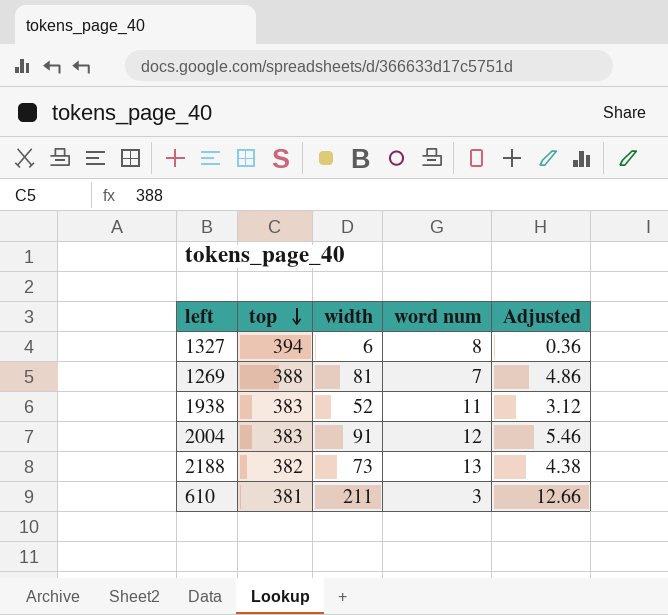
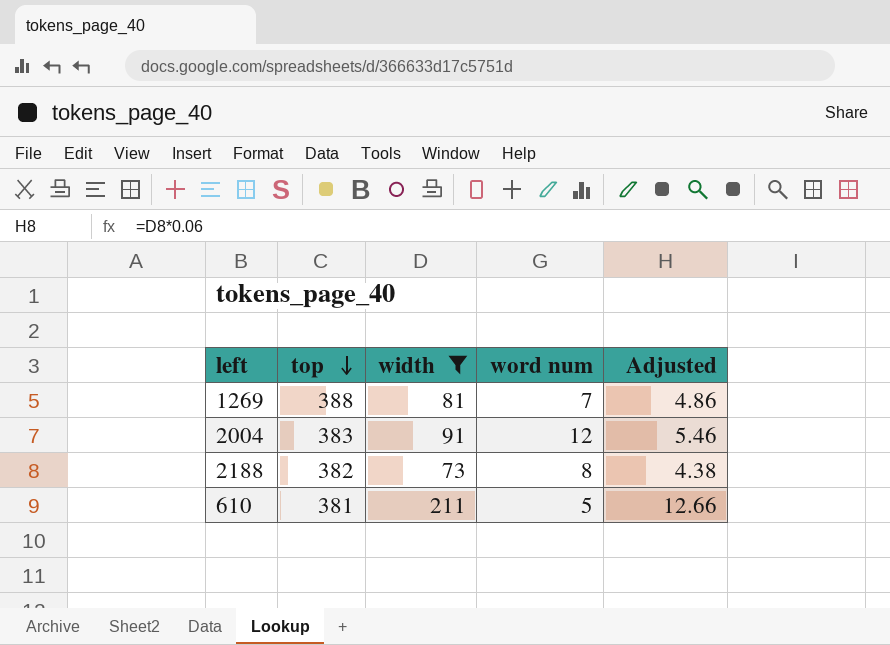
filter: none -> width >= 73
2188 | word num: 13 -> 8
610 | word num: 3 -> 5

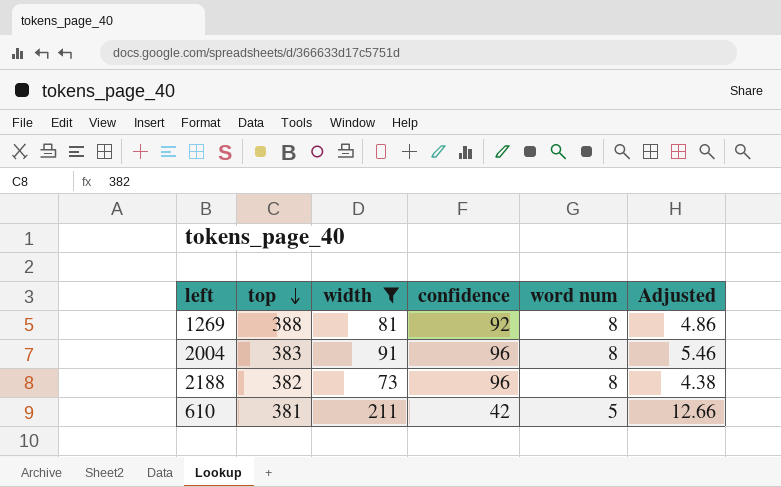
column confidence | position: none -> 4
1269 | word num: 7 -> 8
2004 | word num: 12 -> 8

